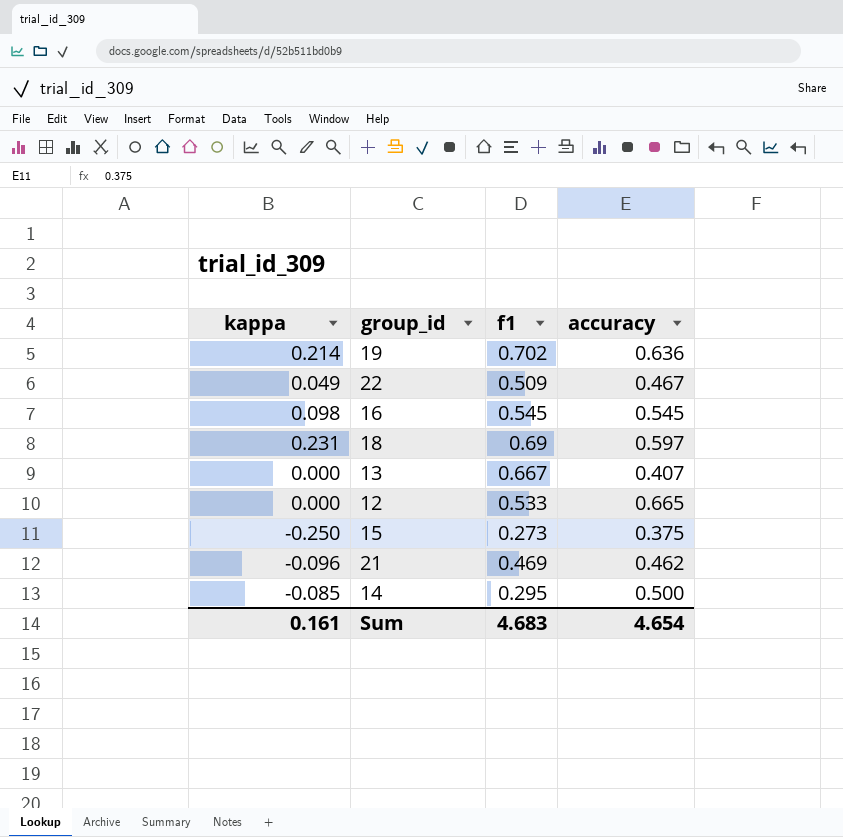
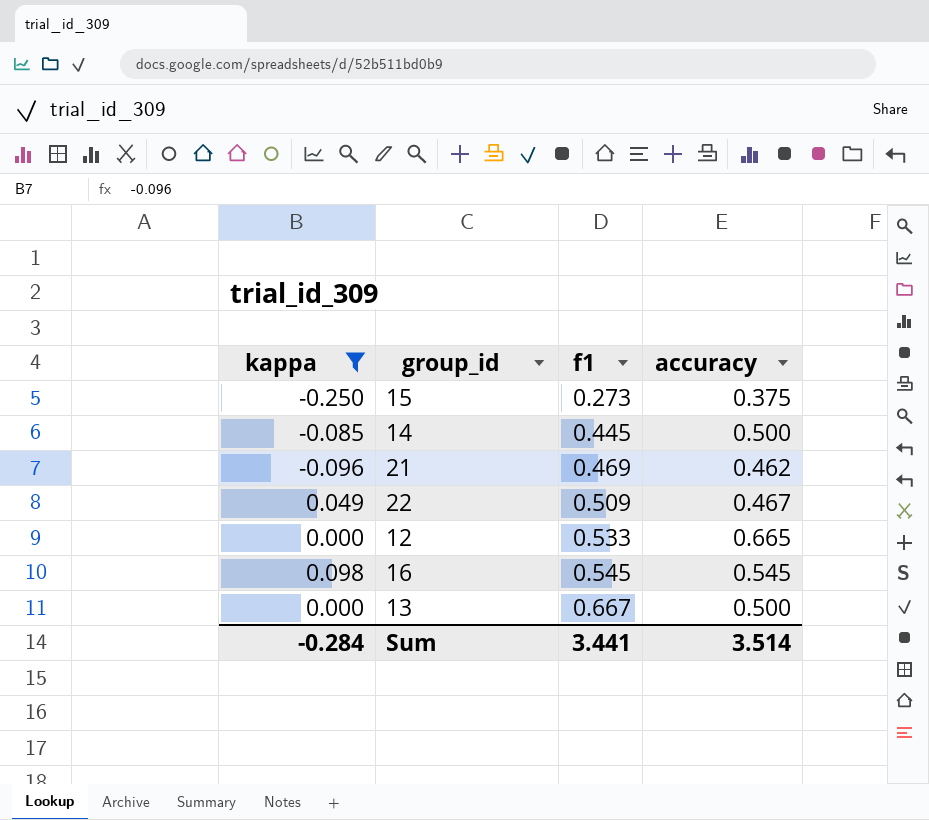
filter: none -> kappa <= 0.098
row order: none -> f1 ascending
14 | f1: 0.295 -> 0.445
13 | accuracy: 0.407 -> 0.500
Sum | kappa: 0.161 -> -0.284
Sum | f1: 4.683 -> 3.441
Sum | accuracy: 4.654 -> 3.514

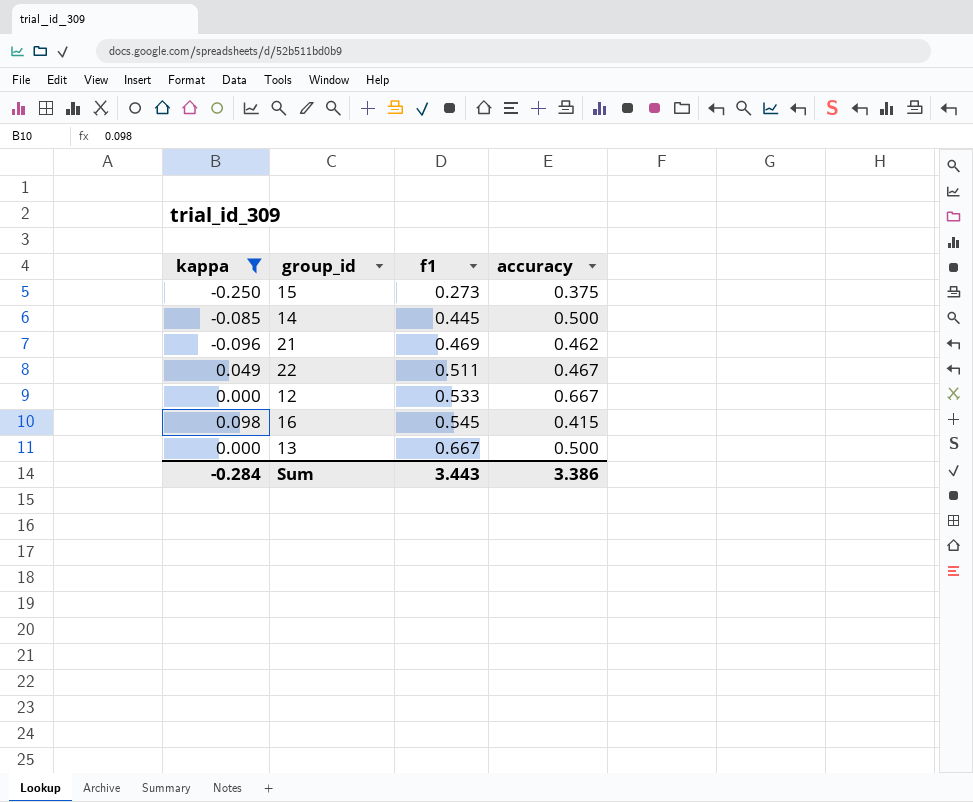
22 | f1: 0.509 -> 0.511
12 | accuracy: 0.665 -> 0.667
16 | accuracy: 0.545 -> 0.415
Sum | f1: 3.441 -> 3.443
Sum | accuracy: 3.514 -> 3.386

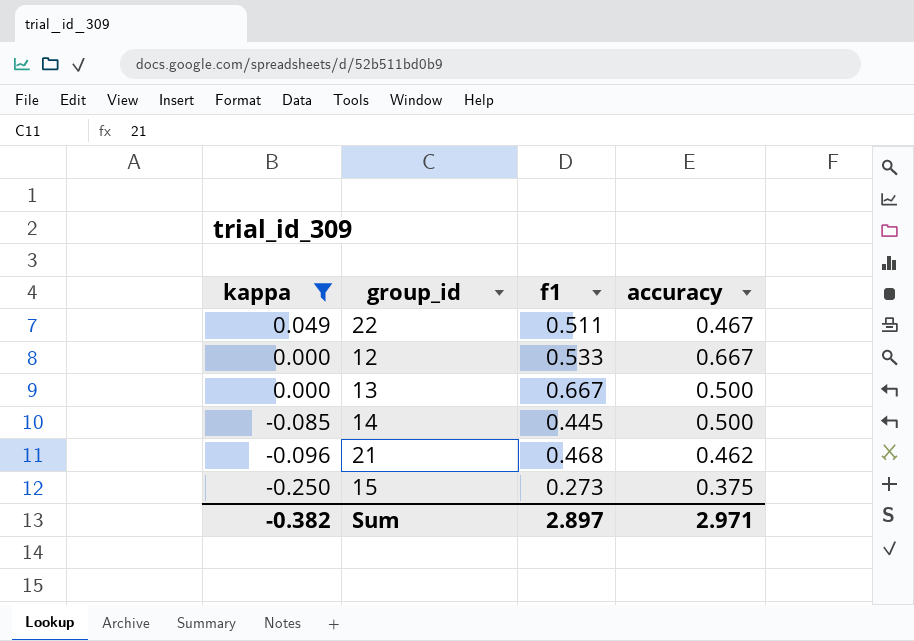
row order: f1 ascending -> kappa descending
row 16: 0.098 | 0.545 | 0.415 -> none
21 | f1: 0.469 -> 0.468
Sum | kappa: -0.284 -> -0.382
Sum | f1: 3.443 -> 2.897
Sum | accuracy: 3.386 -> 2.971

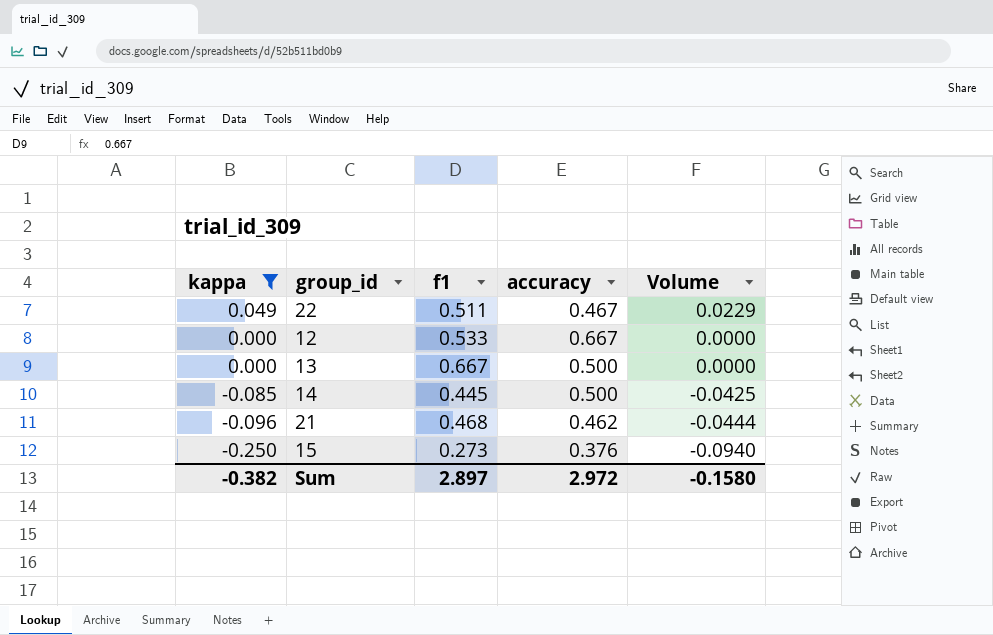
column Volume | formula: none -> [kappa] * [accuracy]
15 | accuracy: 0.375 -> 0.376
Sum | accuracy: 2.971 -> 2.972

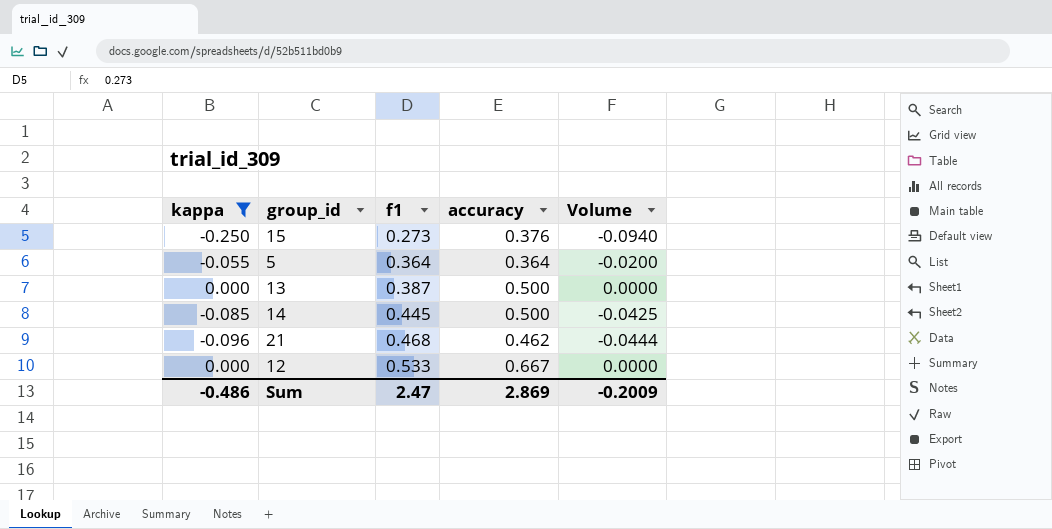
row order: kappa descending -> f1 ascending
row 22: 0.049 | 0.511 | 0.467 | 0.0229 -> none
row 5: none -> -0.055 | 0.364 | 0.364 | -0.0200
13 | f1: 0.667 -> 0.387
Sum | kappa: -0.382 -> -0.486
Sum | f1: 2.897 -> 2.47
Sum | accuracy: 2.972 -> 2.869
Sum | Volume: -0.1580 -> -0.2009

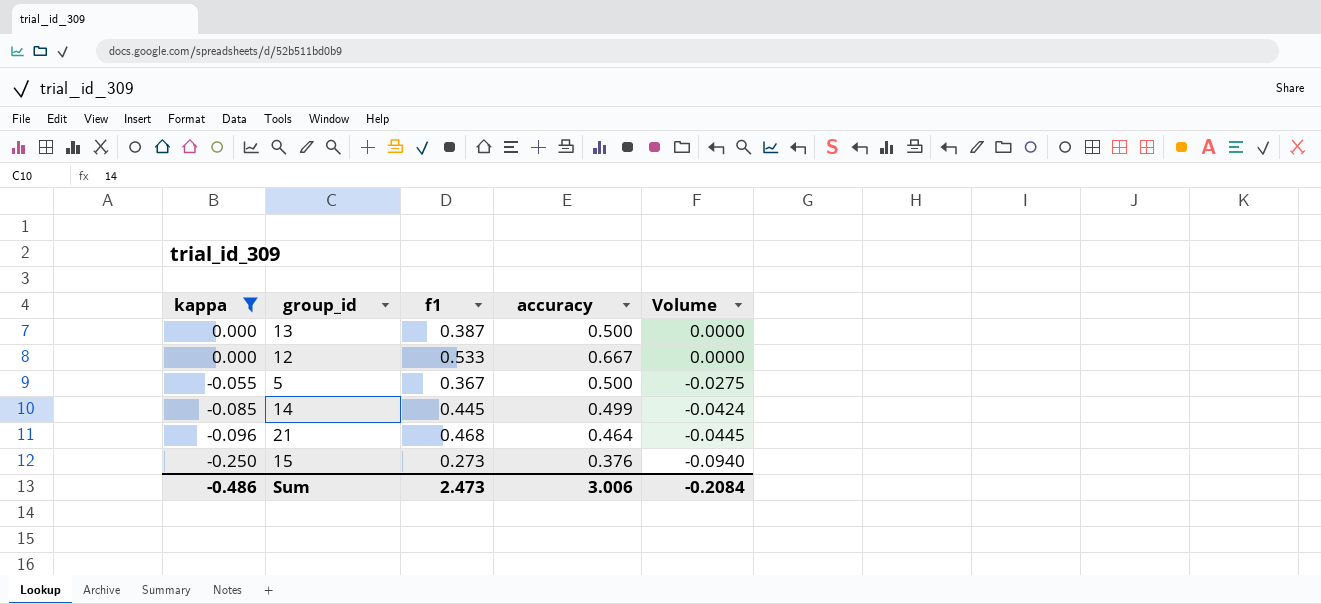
row order: f1 ascending -> kappa descending
5 | f1: 0.364 -> 0.367
5 | accuracy: 0.364 -> 0.500
5 | Volume: -0.0200 -> -0.0275
14 | accuracy: 0.500 -> 0.499
14 | Volume: -0.0425 -> -0.0424
21 | accuracy: 0.462 -> 0.464
21 | Volume: -0.0444 -> -0.0445
Sum | f1: 2.47 -> 2.473
Sum | accuracy: 2.869 -> 3.006
Sum | Volume: -0.2009 -> -0.2084

